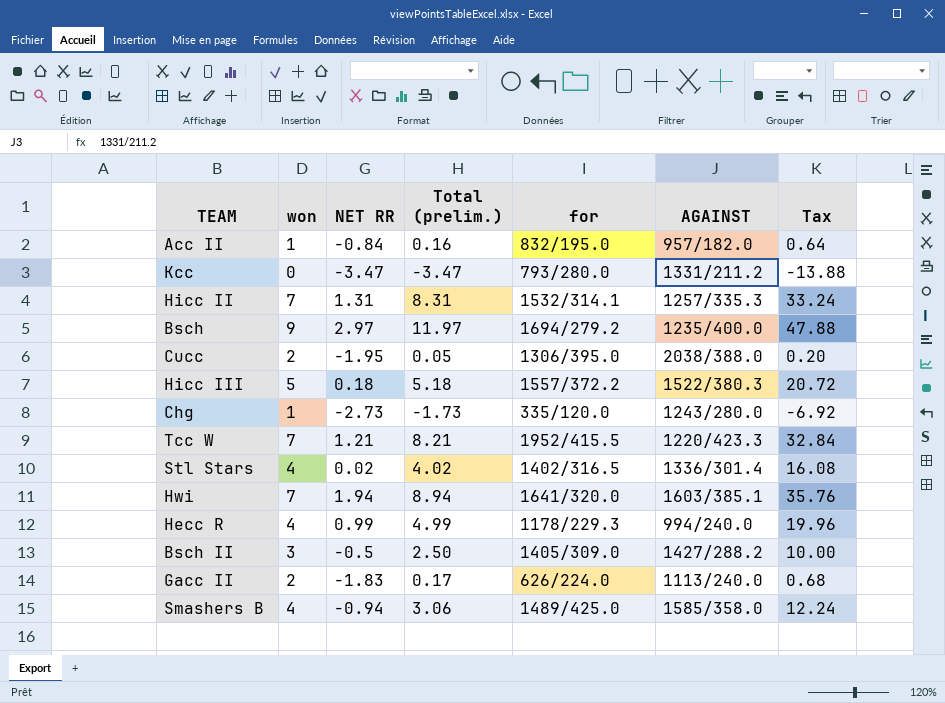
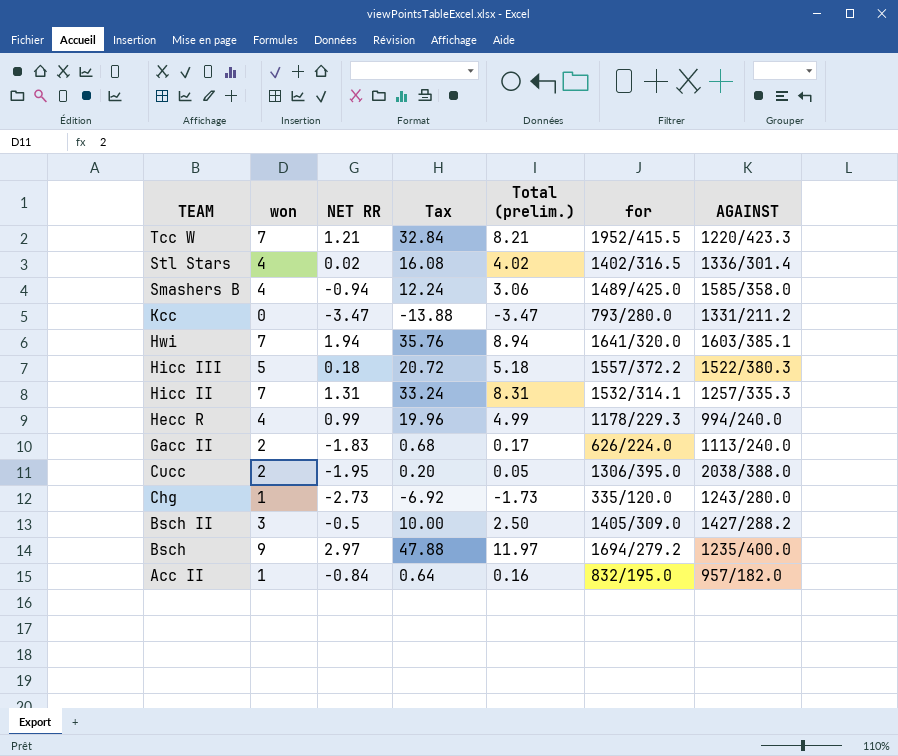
row order: none -> TEAM descending
column Tax | position: 7 -> 4

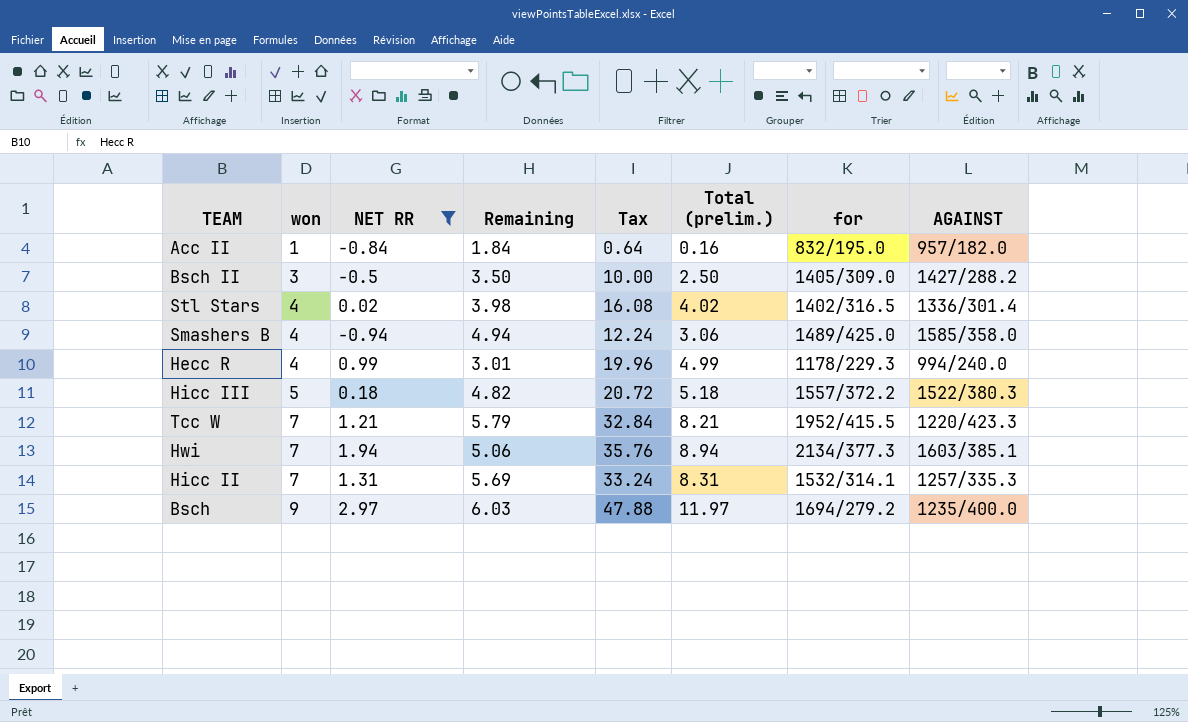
filter: none -> NET RR >= -0.94
row order: TEAM descending -> won ascending
column Remaining | formula: none -> [won] - [NET RR]
Hwi | for: 1641/320.0 -> 2134/377.3

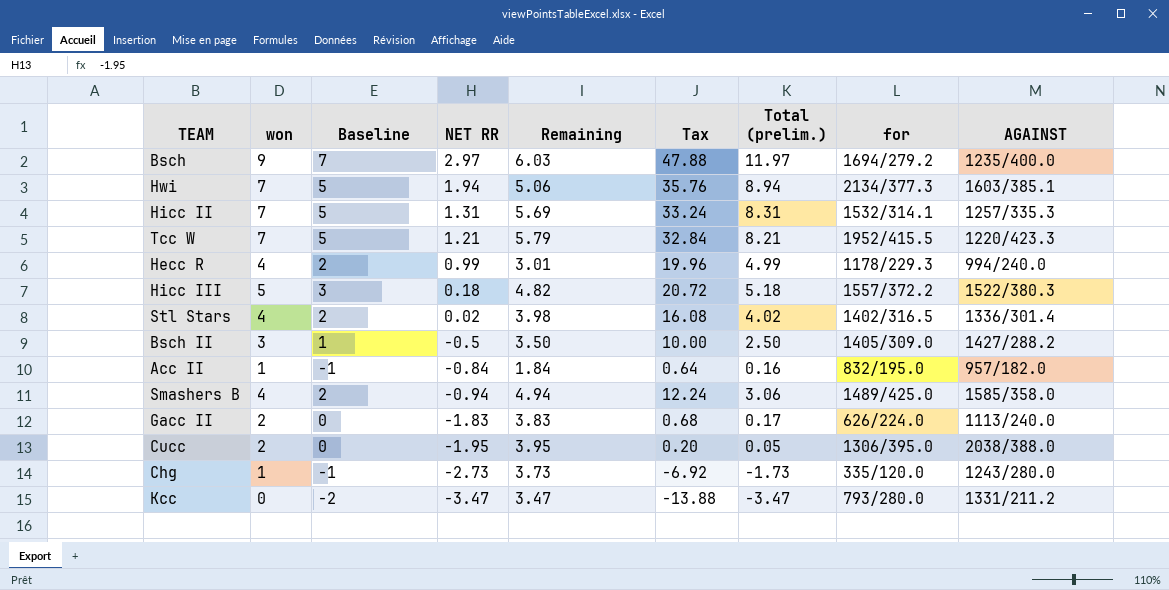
filter: NET RR >= -0.94 -> none
row order: won ascending -> NET RR descending
column Baseline | formula: none -> [won] - 2

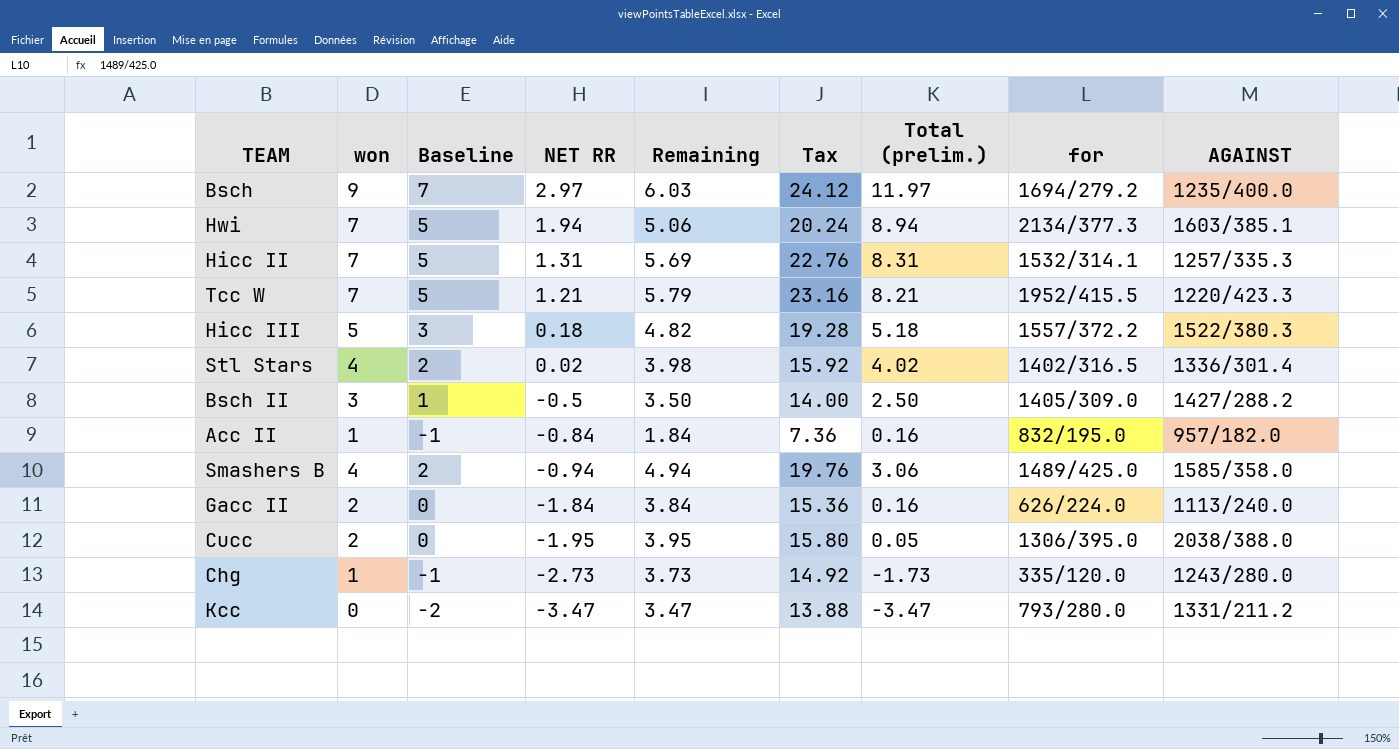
column Tax | formula: [Total (prelim.)] * 4 -> [Remaining] * 4
row Hecc R: 4 | 2 | 0.99 | 3.01 | 19.96 | 4.99 | 1178/229.3 | 994/240.0 -> none
Gacc II | NET RR: -1.83 -> -1.84
Gacc II | Remaining: 3.83 -> 3.84
Gacc II | Total (prelim.): 0.17 -> 0.16

